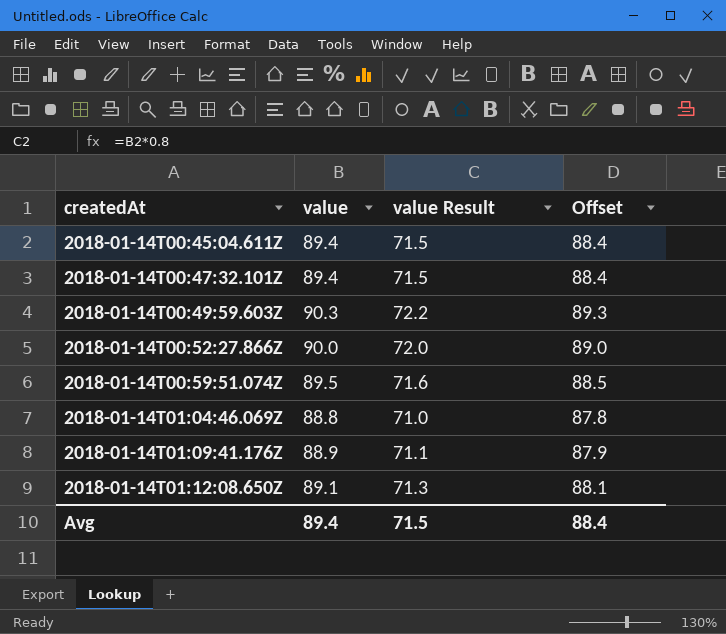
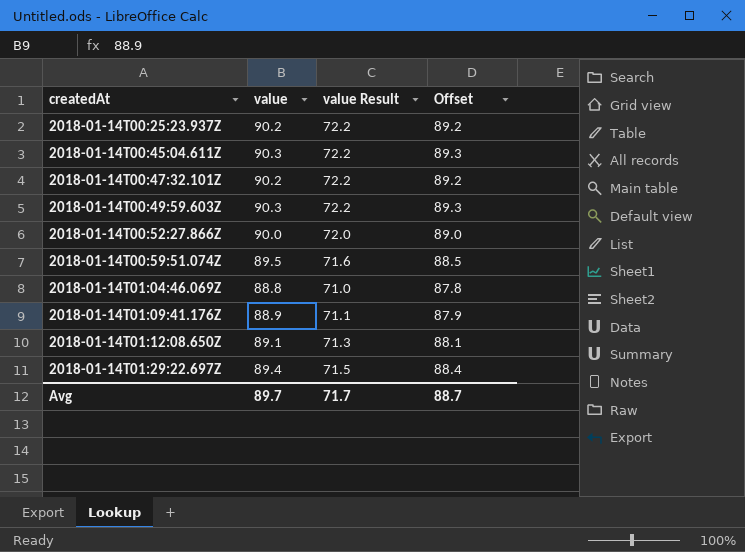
row 2018-01-14T00:25:23.937Z: none -> 90.2 | 72.2 | 89.2
2018-01-14T00:45:04.611Z | value: 89.4 -> 90.3
2018-01-14T00:45:04.611Z | value Result: 71.5 -> 72.2
2018-01-14T00:45:04.611Z | Offset: 88.4 -> 89.3
2018-01-14T00:47:32.101Z | value: 89.4 -> 90.2
2018-01-14T00:47:32.101Z | value Result: 71.5 -> 72.2
2018-01-14T00:47:32.101Z | Offset: 88.4 -> 89.2
row 2018-01-14T01:29:22.697Z: none -> 89.4 | 71.5 | 88.4
Avg | value: 89.4 -> 89.7
Avg | value Result: 71.5 -> 71.7
Avg | Offset: 88.4 -> 88.7

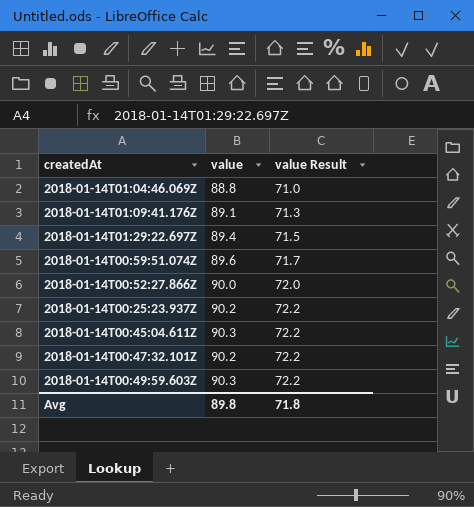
row order: createdAt ascending -> value Result ascending
column Offset | formula: [value] - 1 -> none
row 2018-01-14T01:12:08.650Z: 89.1 | 71.3 | 88.1 -> none
2018-01-14T01:09:41.176Z | value: 88.9 -> 89.1
2018-01-14T01:09:41.176Z | value Result: 71.1 -> 71.3
2018-01-14T00:59:51.074Z | value: 89.5 -> 89.6
2018-01-14T00:59:51.074Z | value Result: 71.6 -> 71.7
Avg | value: 89.7 -> 89.8
Avg | value Result: 71.7 -> 71.8

